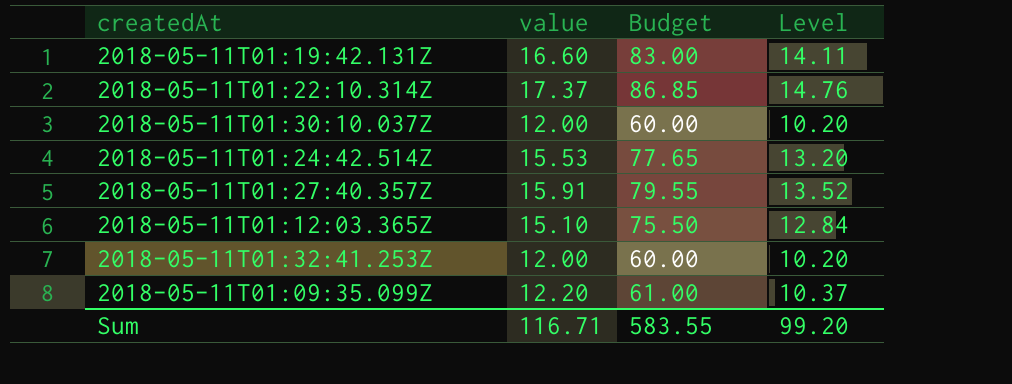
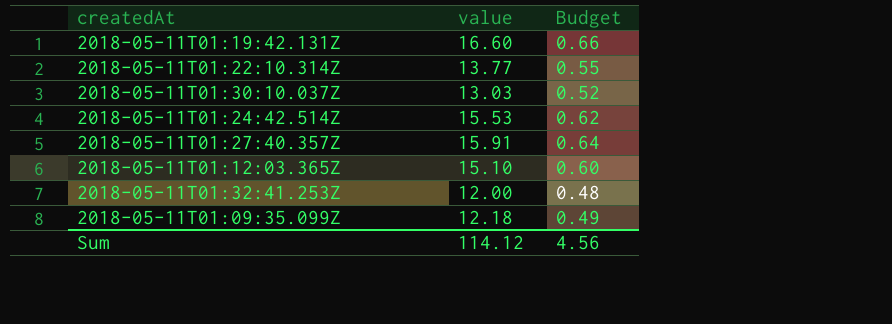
column Level | formula: [value] * 0.85 -> none
column Budget | formula: [value] * 5 -> [value] * 0.04
2018-05-11T01:22:10.314Z | value: 17.37 -> 13.77
2018-05-11T01:30:10.037Z | value: 12.00 -> 13.03
2018-05-11T01:09:35.099Z | value: 12.20 -> 12.18
Sum | value: 116.71 -> 114.12
Sum | Budget: 583.55 -> 4.56

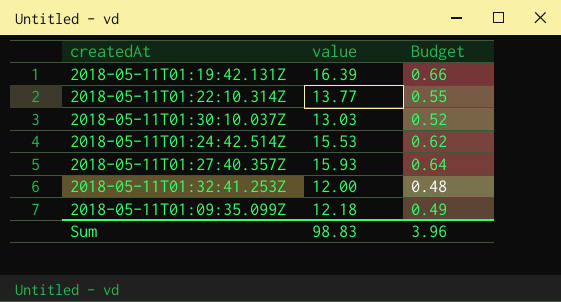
row 2018-05-11T01:12:03.365Z: 15.10 | 0.60 -> none
2018-05-11T01:19:42.131Z | value: 16.60 -> 16.39
2018-05-11T01:27:40.357Z | value: 15.91 -> 15.93
Sum | value: 114.12 -> 98.83
Sum | Budget: 4.56 -> 3.96

